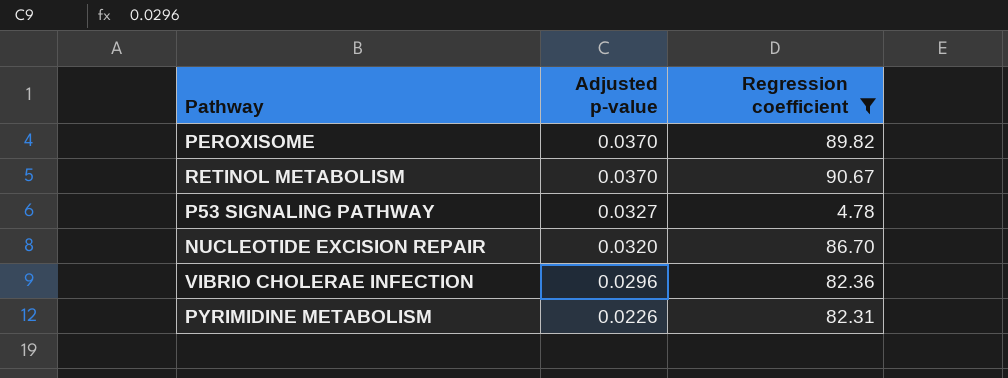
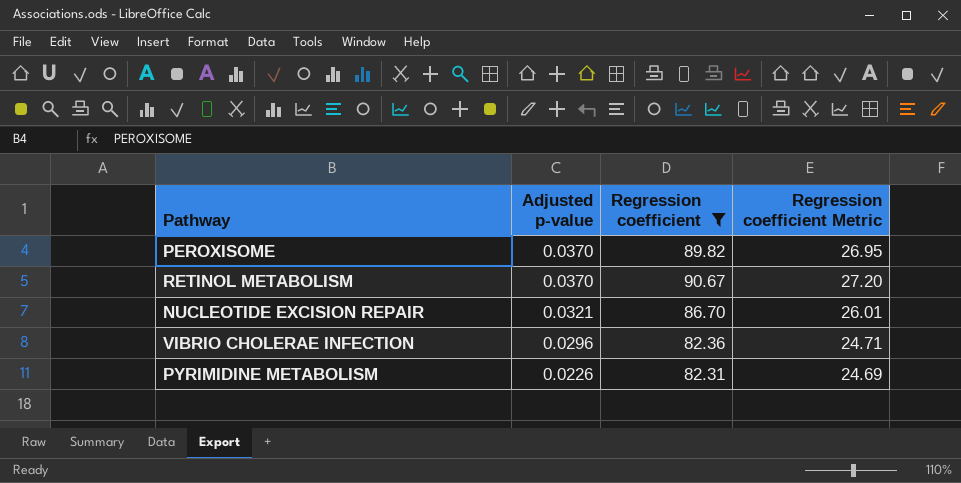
column Regression coefficient Metric | formula: none -> [Regression coefficient] * 0.3
row P53 SIGNALING PATHWAY: 0.0327 | 4.78 -> none
NUCLEOTIDE EXCISION REPAIR | Adjusted p-value: 0.0320 -> 0.0321

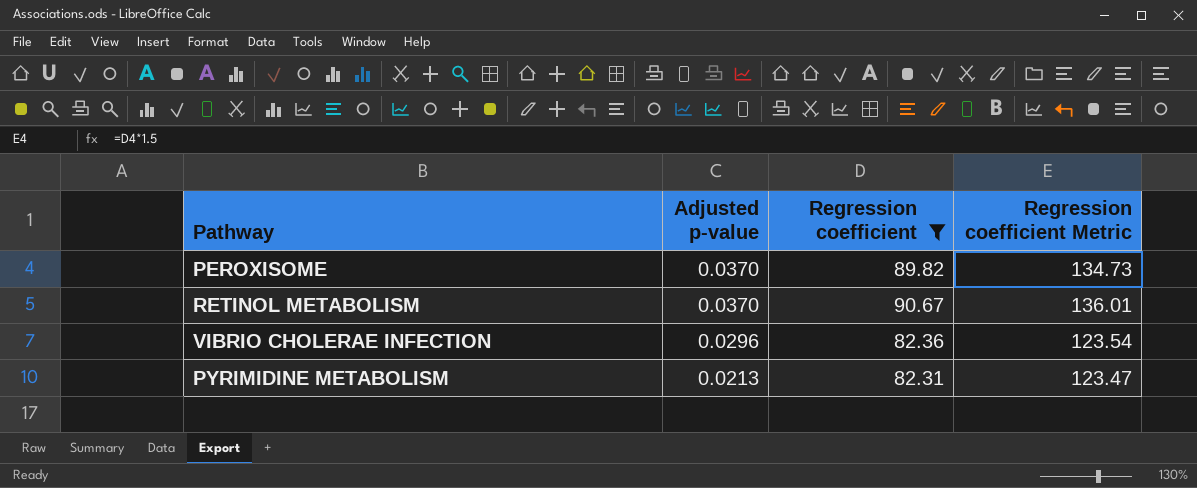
column Regression coefficient Metric | formula: [Regression coefficient] * 0.3 -> [Regression coefficient] * 1.5
row NUCLEOTIDE EXCISION REPAIR: 0.0321 | 86.70 | 26.01 -> none
PYRIMIDINE METABOLISM | Adjusted p-value: 0.0226 -> 0.0213

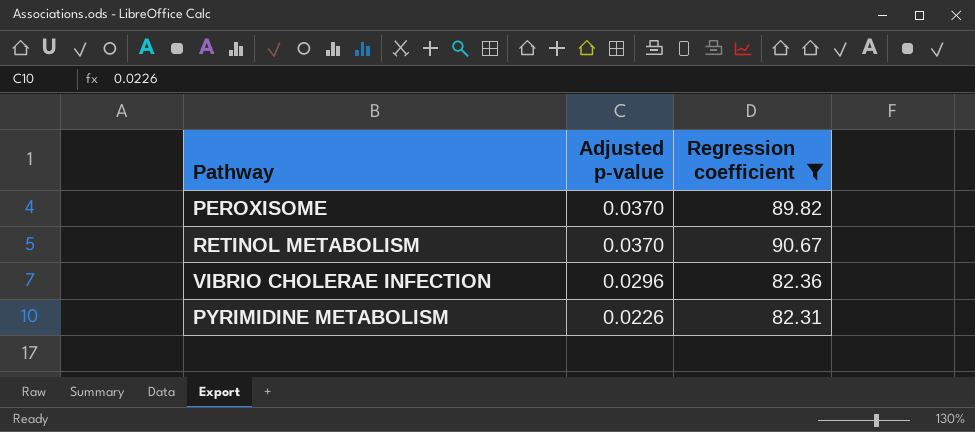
column Regression coefficient Metric | formula: [Regression coefficient] * 1.5 -> none
PYRIMIDINE METABOLISM | Adjusted p-value: 0.0213 -> 0.0226

